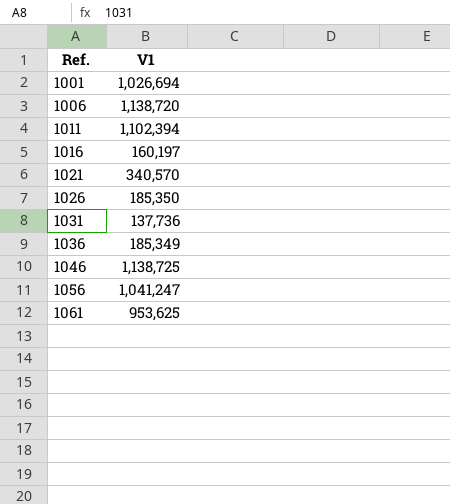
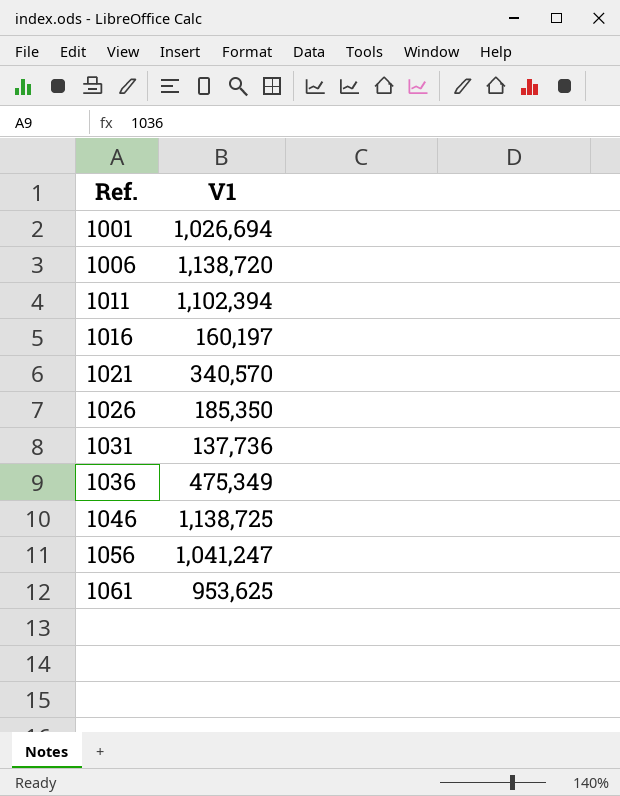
1036 | V1: 185,349 -> 475,349

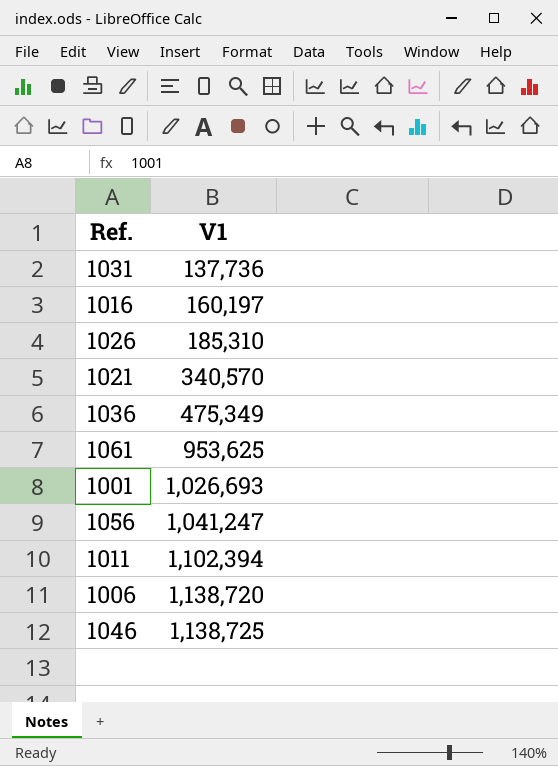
row order: Ref. ascending -> V1 ascending
1026 | V1: 185,350 -> 185,310
1001 | V1: 1,026,694 -> 1,026,693

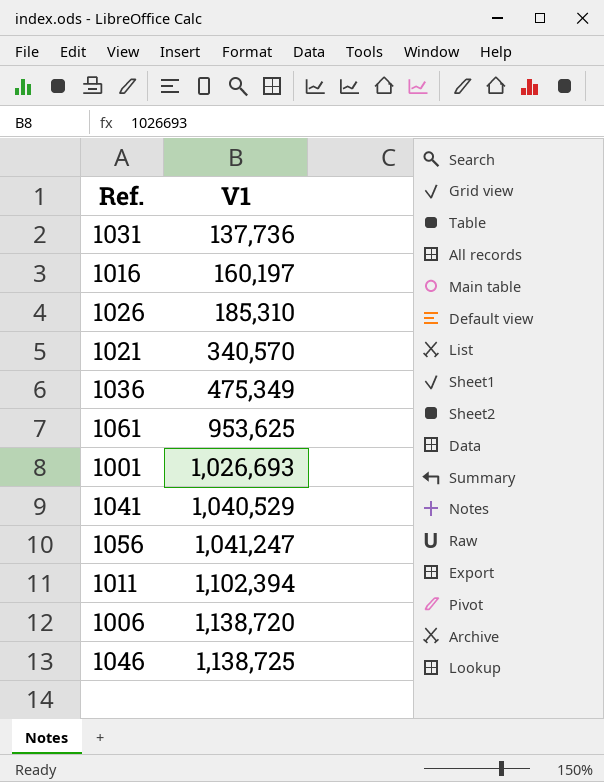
row 1041: none -> 1,040,529

